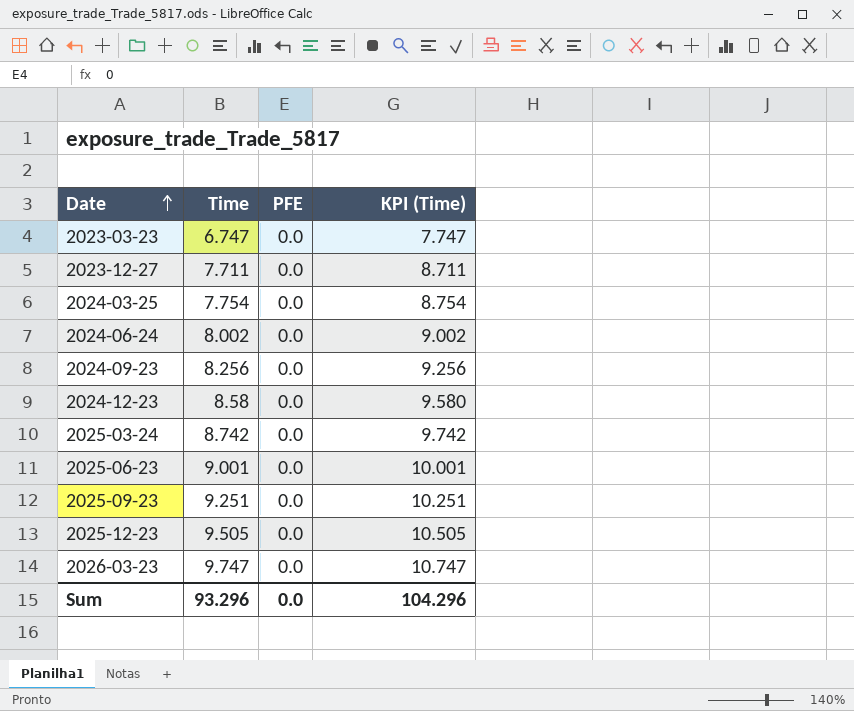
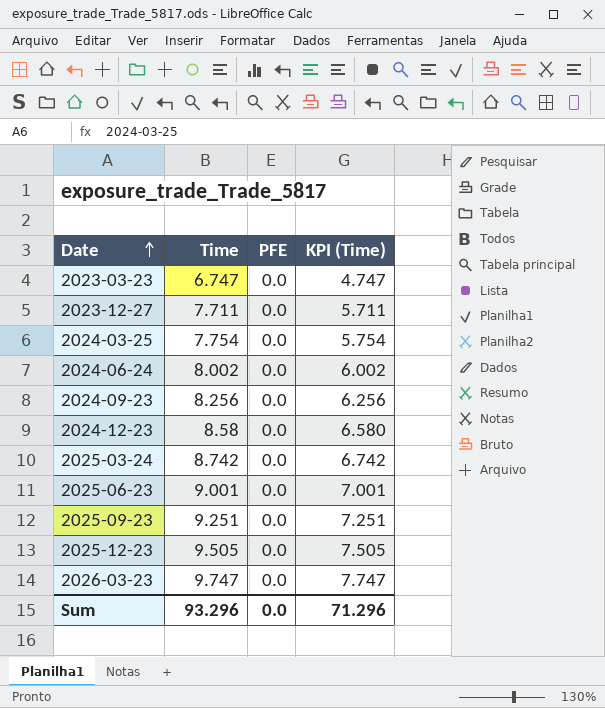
column KPI (Time) | formula: [Time] + 1 -> [Time] - 2
Sum | KPI (Time): 104.296 -> 71.296

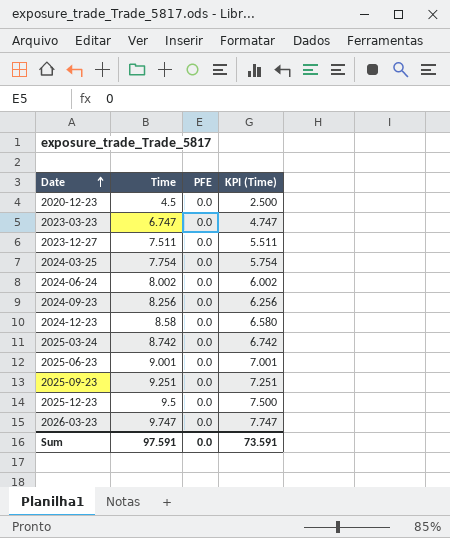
row 2020-12-23: none -> 4.5 | 0.0 | 2.500
2023-12-27 | Time: 7.711 -> 7.511
2023-12-27 | KPI (Time): 5.711 -> 5.511
2025-12-23 | Time: 9.505 -> 9.5
2025-12-23 | KPI (Time): 7.505 -> 7.500
Sum | Time: 93.296 -> 97.591
Sum | KPI (Time): 71.296 -> 73.591

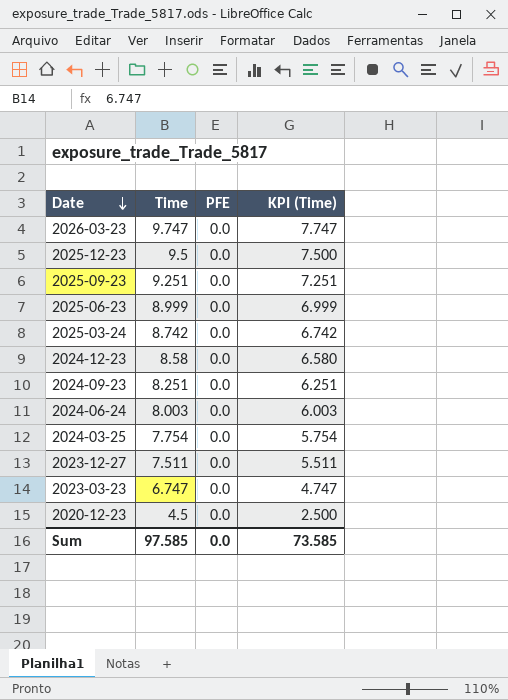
row order: Date ascending -> Date descending
2025-06-23 | Time: 9.001 -> 8.999
2025-06-23 | KPI (Time): 7.001 -> 6.999
2024-09-23 | Time: 8.256 -> 8.251
2024-09-23 | KPI (Time): 6.256 -> 6.251
2024-06-24 | Time: 8.002 -> 8.003
2024-06-24 | KPI (Time): 6.002 -> 6.003
Sum | Time: 97.591 -> 97.585
Sum | KPI (Time): 73.591 -> 73.585

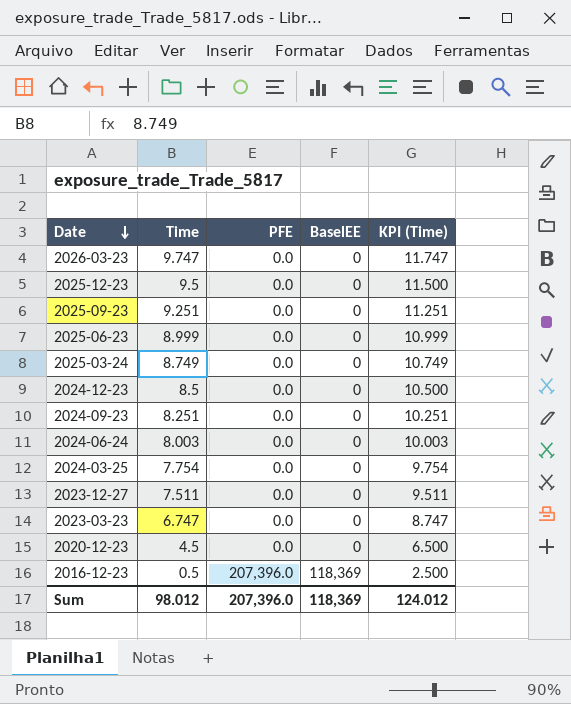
column BaselEE | position: none -> 4
column KPI (Time) | formula: [Time] - 2 -> [Time] + 2
2025-03-24 | Time: 8.742 -> 8.749
2024-12-23 | Time: 8.58 -> 8.5
row 2016-12-23: none -> 0.5 | 207,396.0 | 118,369 | 2.500
Sum | Time: 97.585 -> 98.012
Sum | PFE: 0.0 -> 207,396.0
Sum | KPI (Time): 73.585 -> 124.012

